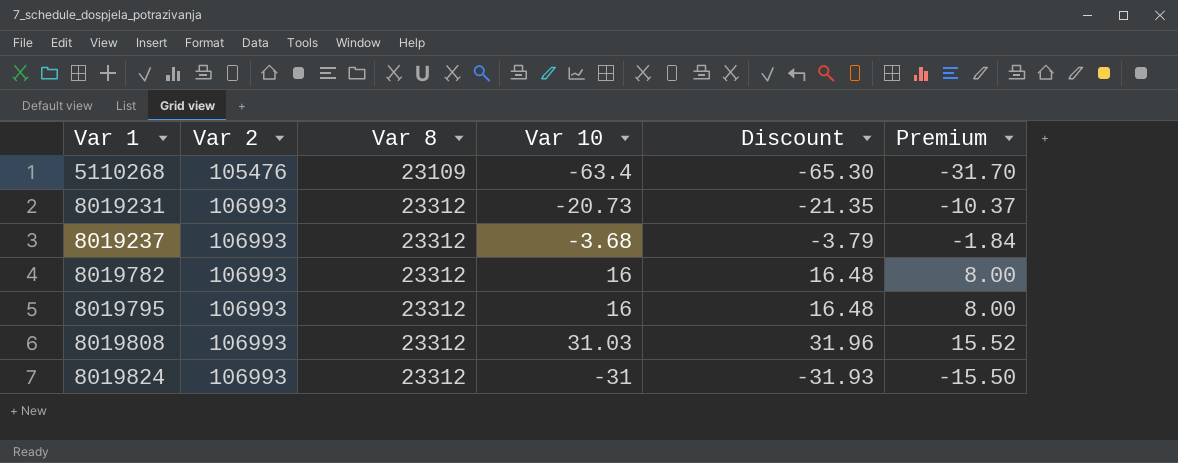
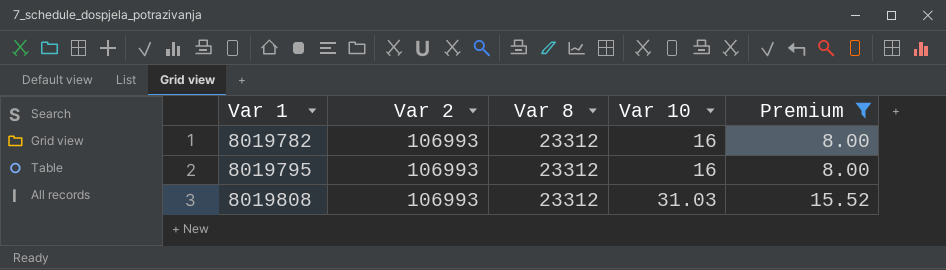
filter: none -> Premium >= 8.00
column Discount | formula: [Var 10] * 1.03 -> none

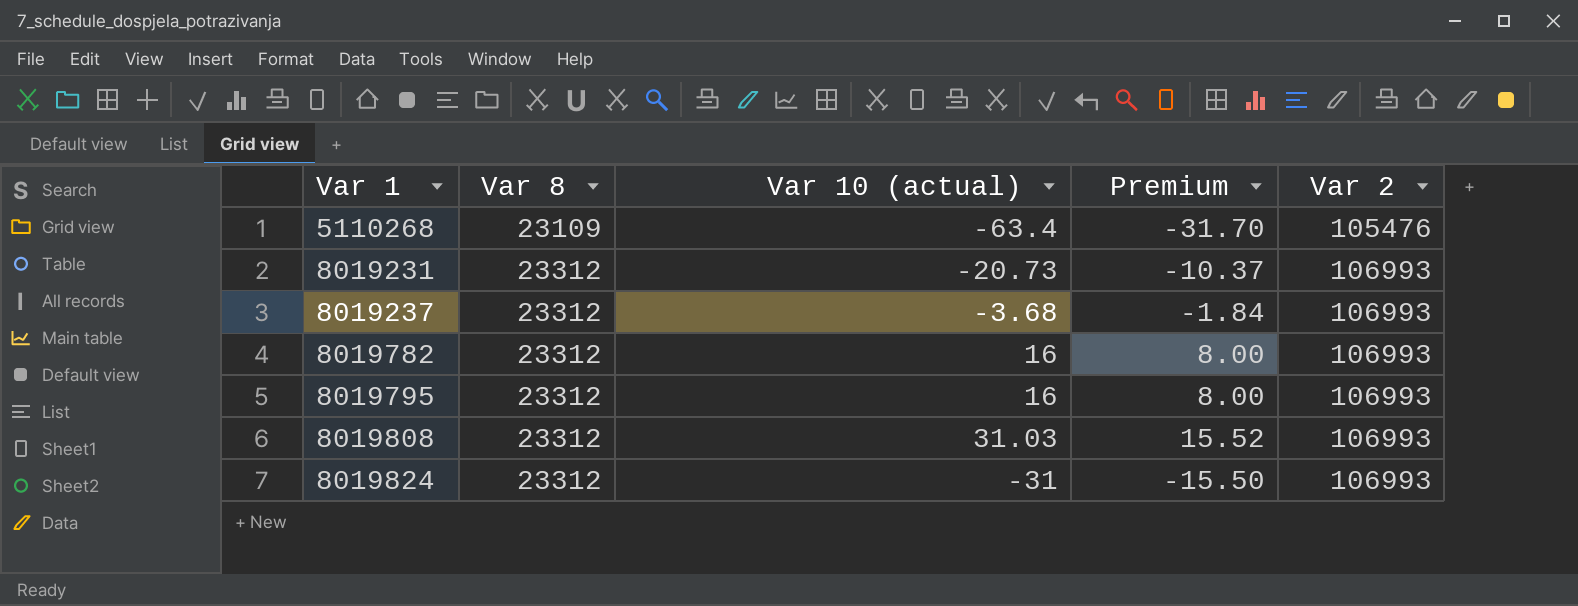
filter: Premium >= 8.00 -> none
column name: Var 10 -> Var 10 (actual)
column Var 2 | position: 2 -> 5

